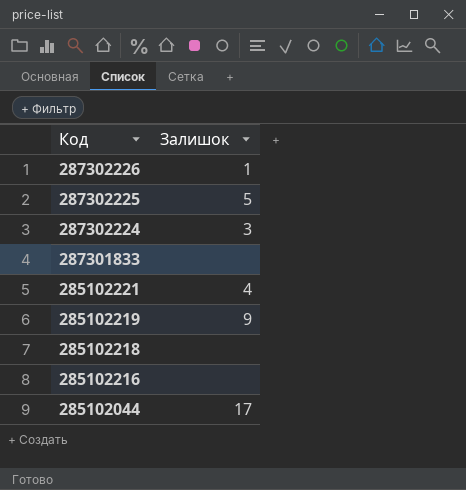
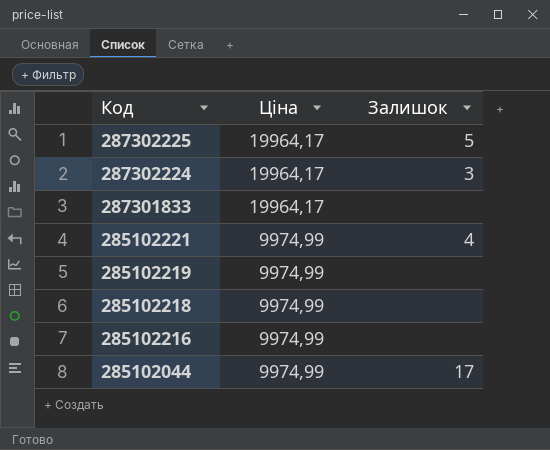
column Ціна | position: none -> 2
row 287302226: 1 -> none
285102219 | Залишок: 9 -> none

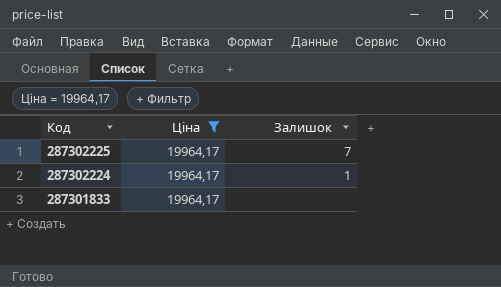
filter: none -> Ціна = 19964,17
287302225 | Залишок: 5 -> 7
287302224 | Залишок: 3 -> 1

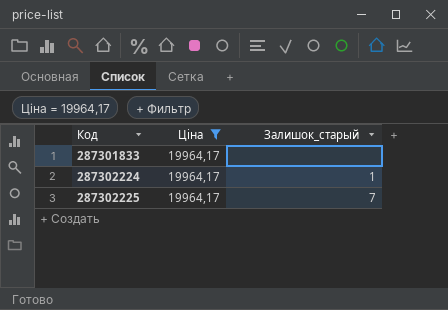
row order: Код descending -> Код ascending
column name: Залишок -> Залишок_старый

